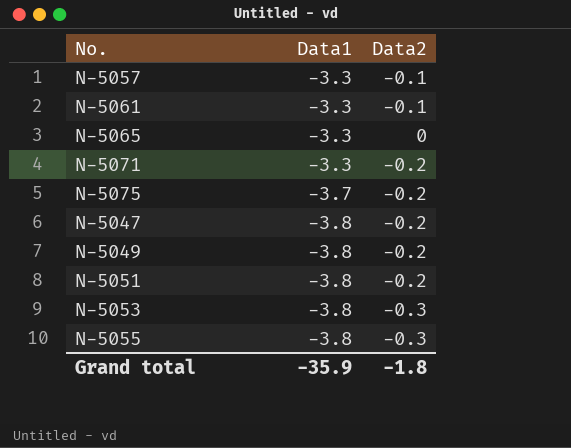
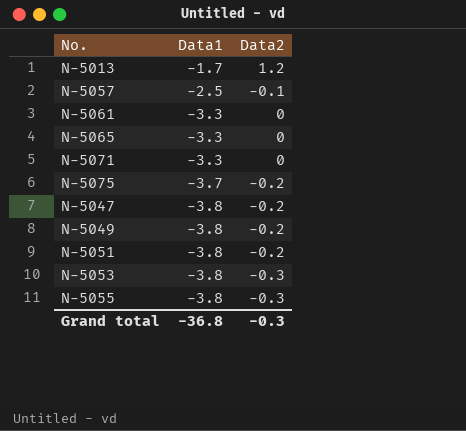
row N-5013: none -> -1.7 | 1.2
N-5057 | Data1: -3.3 -> -2.5
N-5061 | Data2: -0.1 -> 0
N-5071 | Data2: -0.2 -> 0
Grand total | Data1: -35.9 -> -36.8
Grand total | Data2: -1.8 -> -0.3

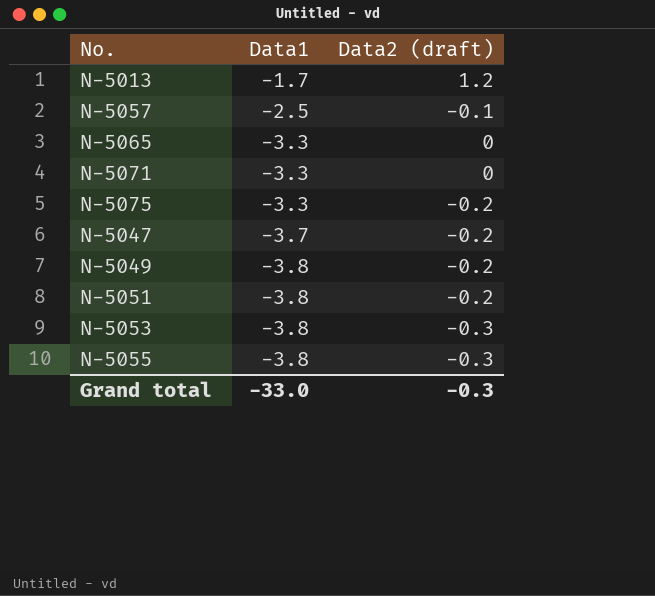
column name: Data2 -> Data2 (draft)
row N-5061: -3.3 | 0 -> none
N-5075 | Data1: -3.7 -> -3.3
N-5047 | Data1: -3.8 -> -3.7
Grand total | Data1: -36.8 -> -33.0

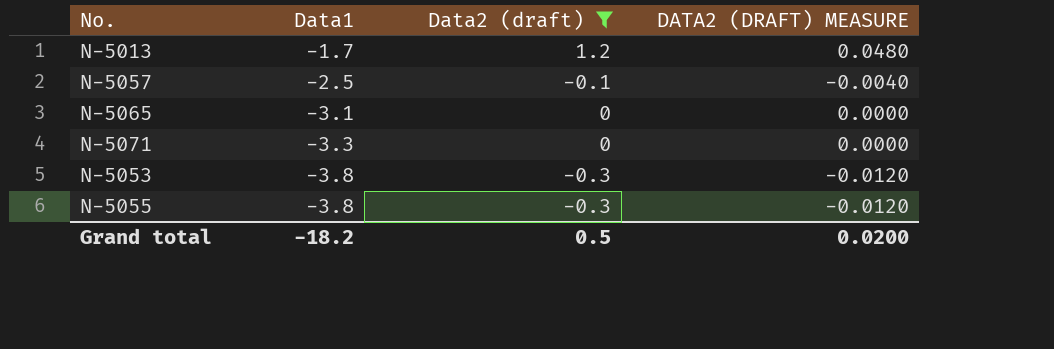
filter: none -> Data2 (draft) != -0.2
column DATA2 (DRAFT) MEASURE | formula: none -> [Data2 (draft)] * 0.04
N-5065 | Data1: -3.3 -> -3.1
Grand total | Data1: -33.0 -> -18.2
Grand total | Data2 (draft): -0.3 -> 0.5

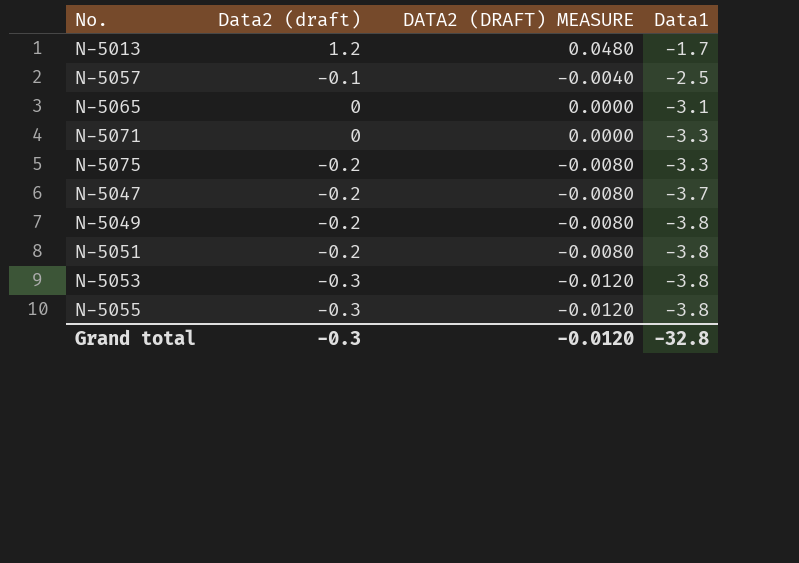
filter: Data2 (draft) != -0.2 -> none
column Data1 | position: 2 -> 4
Grand total | Data2 (draft): 0.5 -> -0.3
Grand total | DATA2 (DRAFT) MEASURE: 0.0200 -> -0.0120
Grand total | Data1: -18.2 -> -32.8

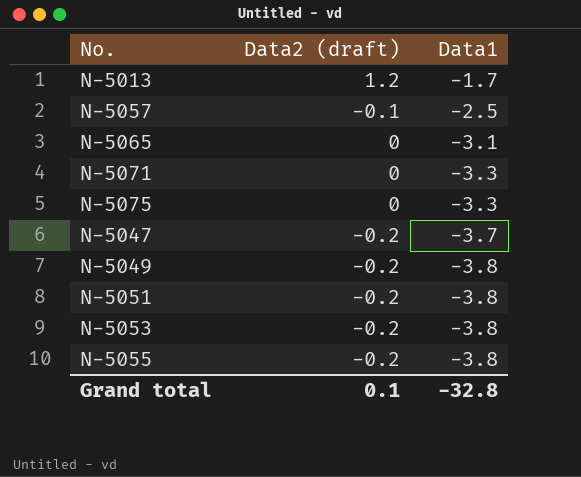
column DATA2 (DRAFT) MEASURE | formula: [Data2 (draft)] * 0.04 -> none
N-5075 | Data2 (draft): -0.2 -> 0
N-5053 | Data2 (draft): -0.3 -> -0.2
N-5055 | Data2 (draft): -0.3 -> -0.2
Grand total | Data2 (draft): -0.3 -> 0.1

